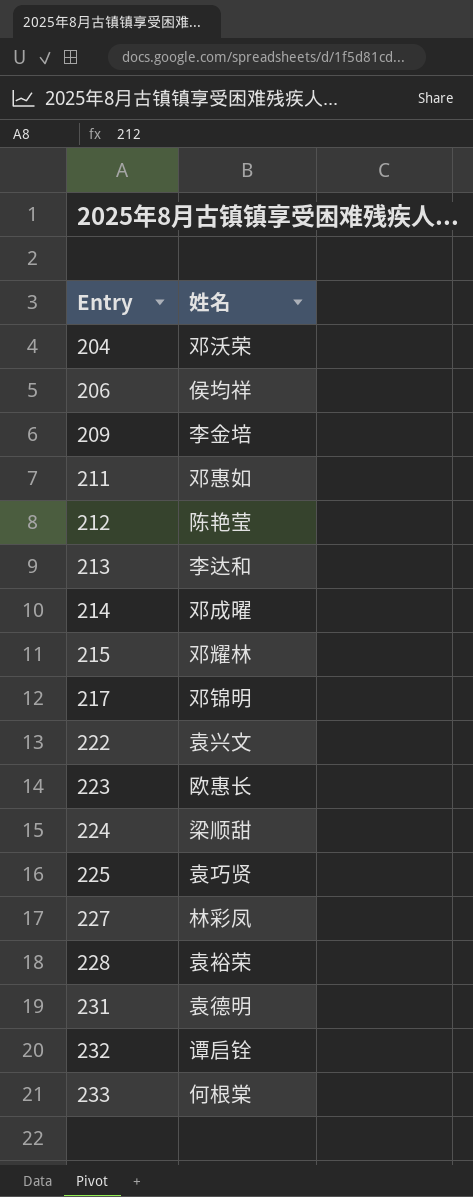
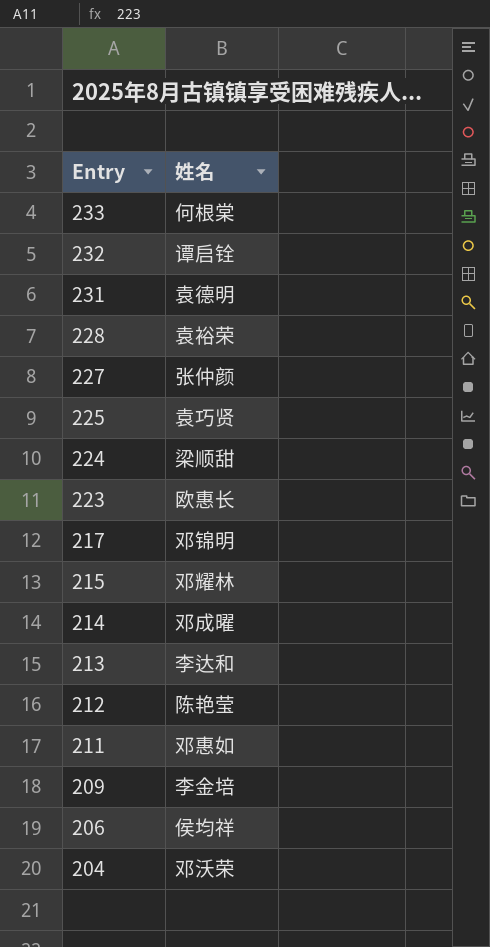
row order: Entry ascending -> Entry descending
row 222: 袁兴文 -> none
227 | 姓名: 林彩凤 -> 张仲颜

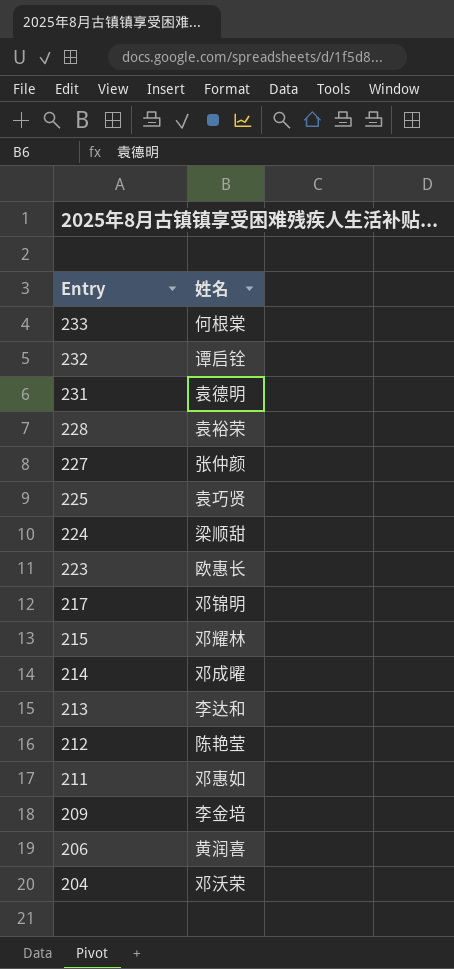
206 | 姓名: 侯均祥 -> 黄润喜

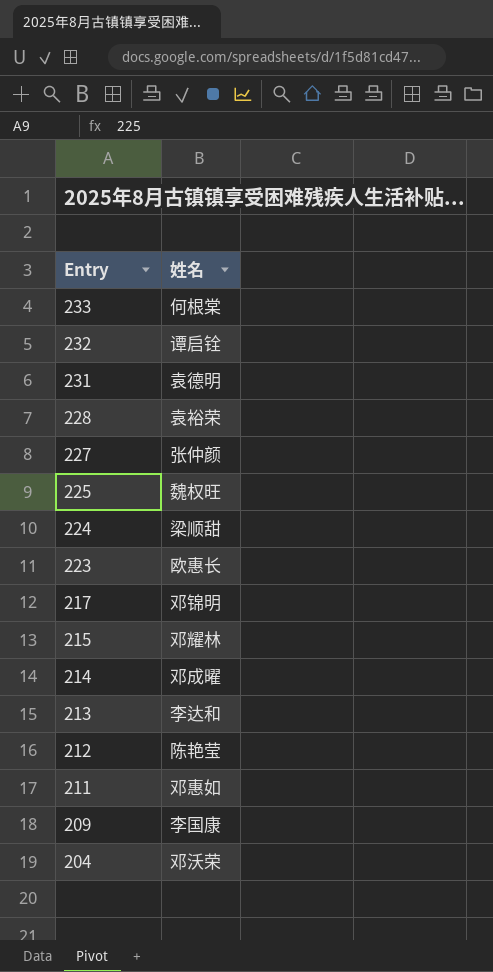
row 206: 黄润喜 -> none
225 | 姓名: 袁巧贤 -> 魏权旺
209 | 姓名: 李金培 -> 李国康

